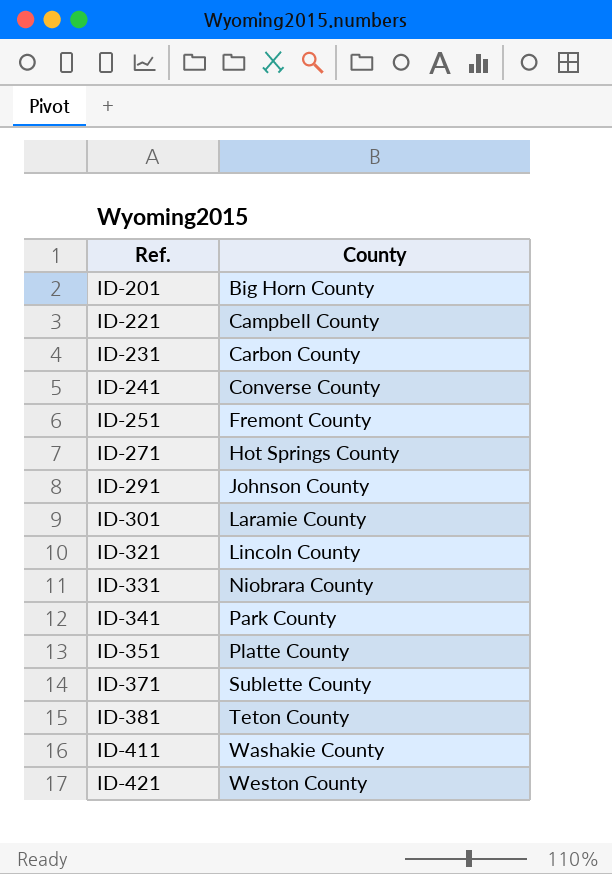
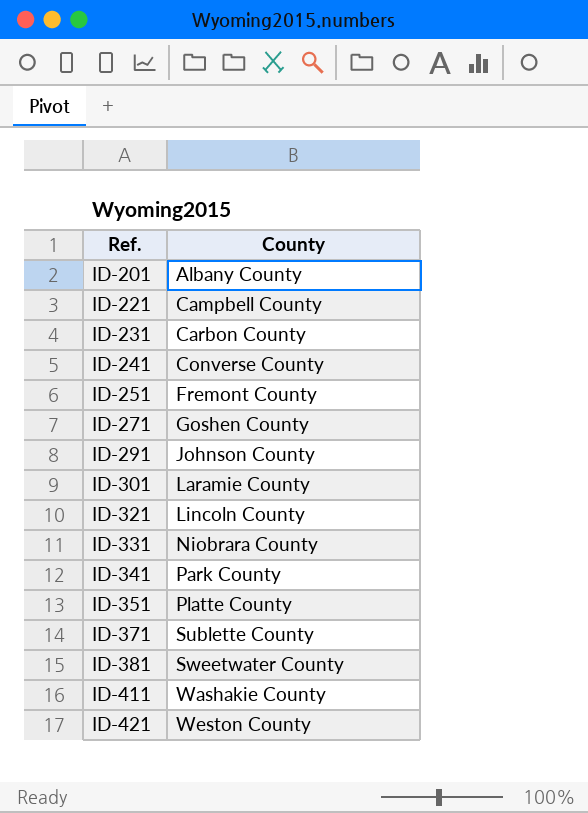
ID-201 | County: Big Horn County -> Albany County
ID-271 | County: Hot Springs County -> Goshen County
ID-381 | County: Teton County -> Sweetwater County

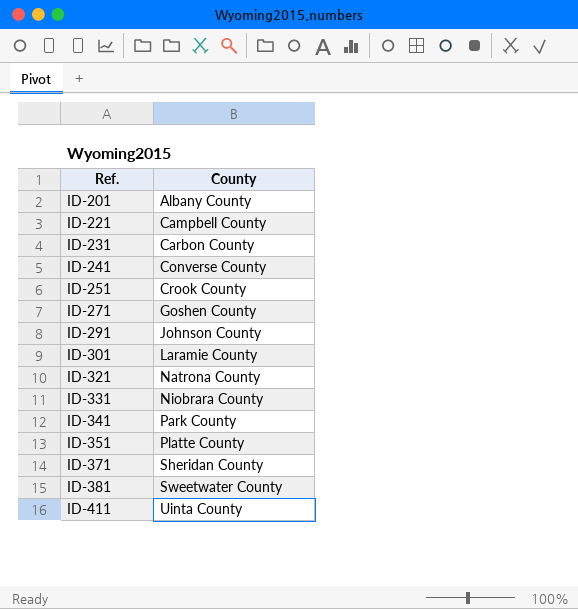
row ID-421: Weston County -> none
ID-251 | County: Fremont County -> Crook County
ID-321 | County: Lincoln County -> Natrona County
ID-371 | County: Sublette County -> Sheridan County
ID-411 | County: Washakie County -> Uinta County

